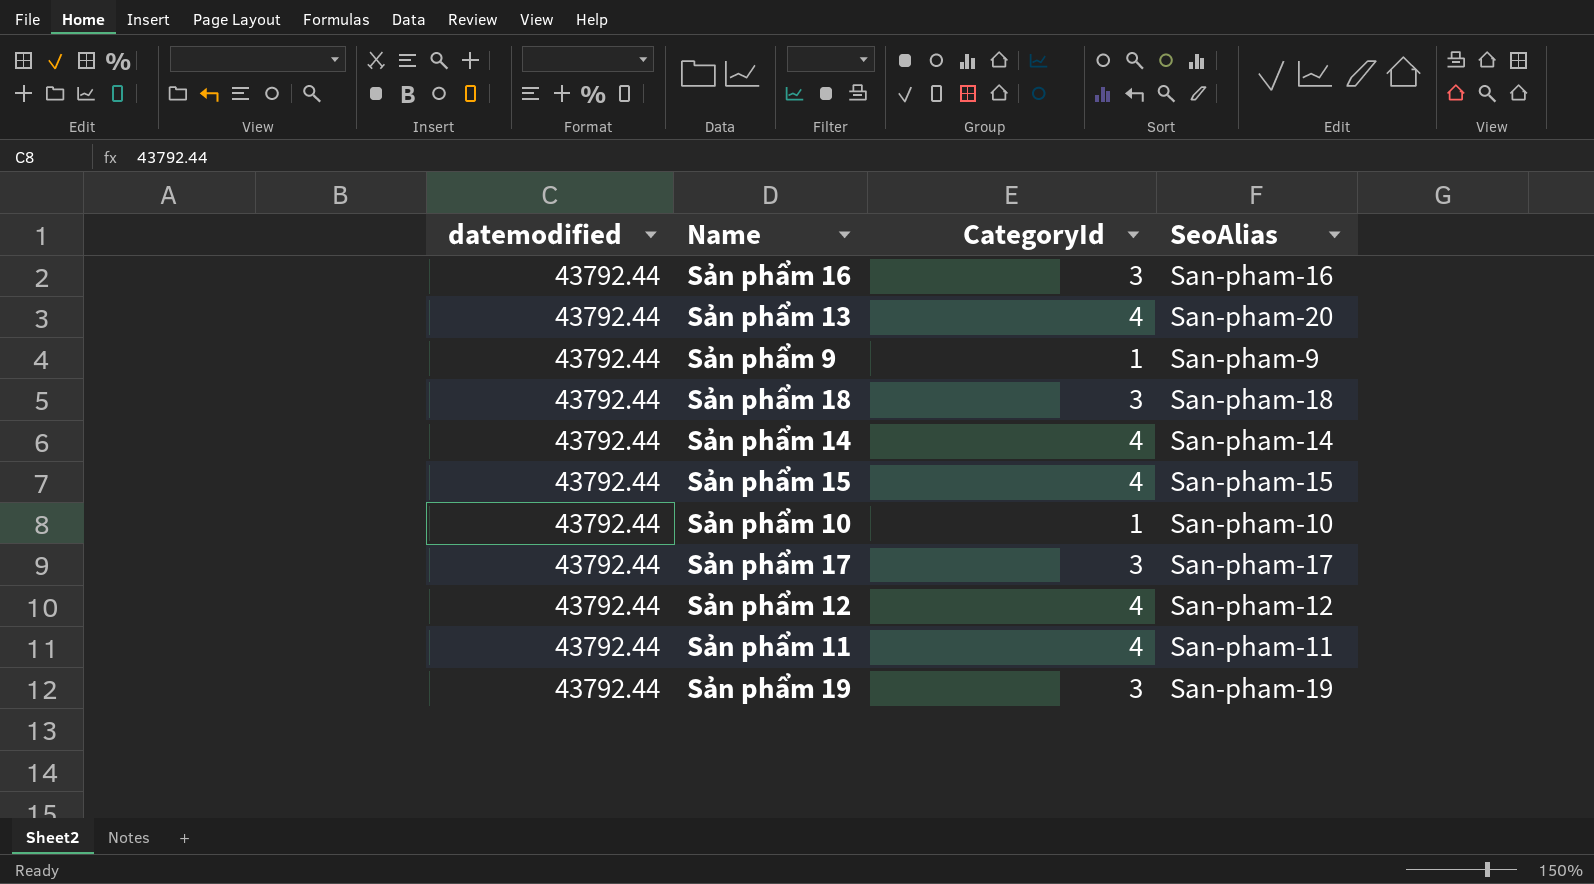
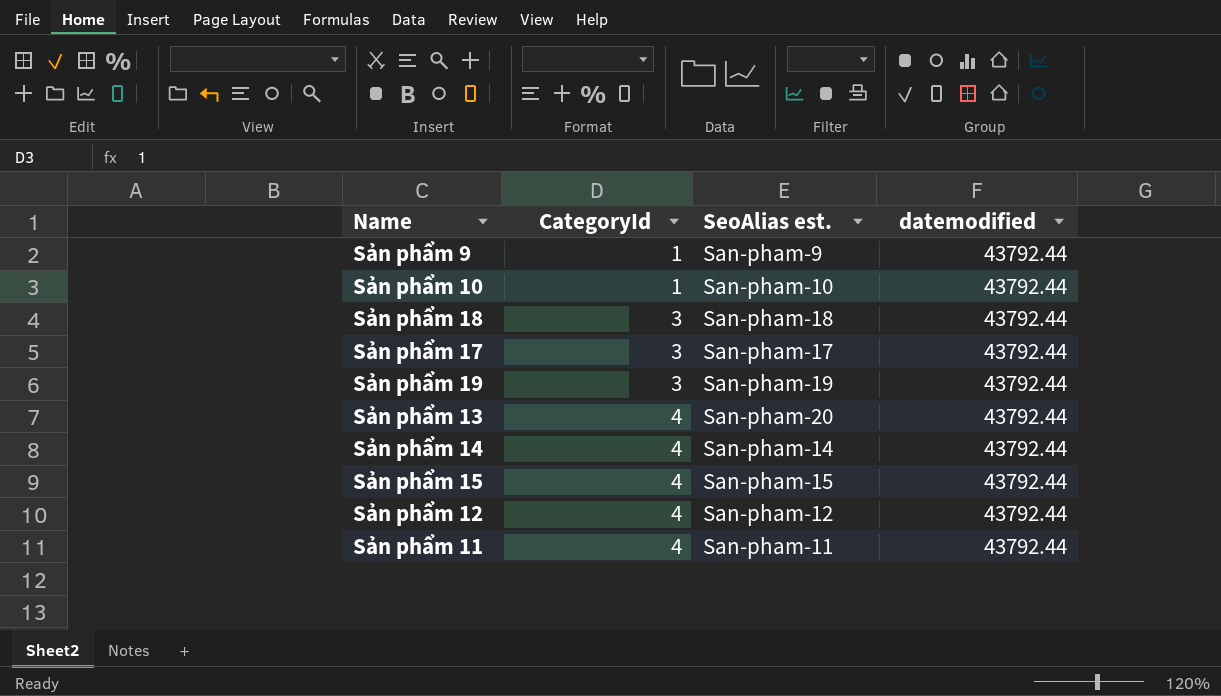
row order: none -> CategoryId ascending
column name: SeoAlias -> SeoAlias est.
column datemodified | position: 1 -> 4
row Sản phẩm 16: 43792.44 | 3 | San-pham-16 -> none

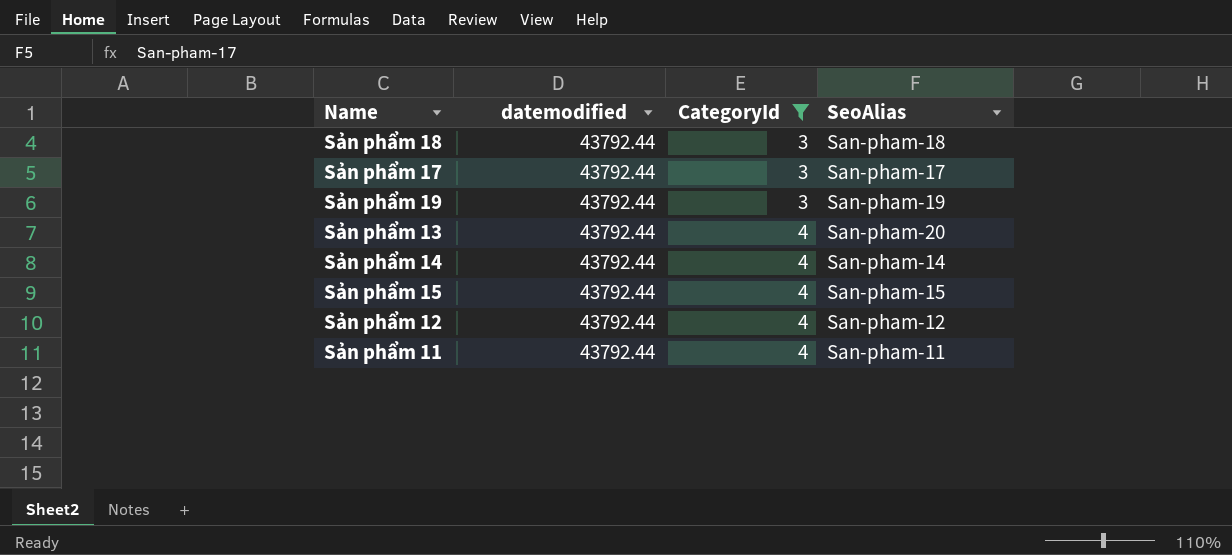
filter: none -> CategoryId != 1
column datemodified | position: 4 -> 2
column name: SeoAlias est. -> SeoAlias

